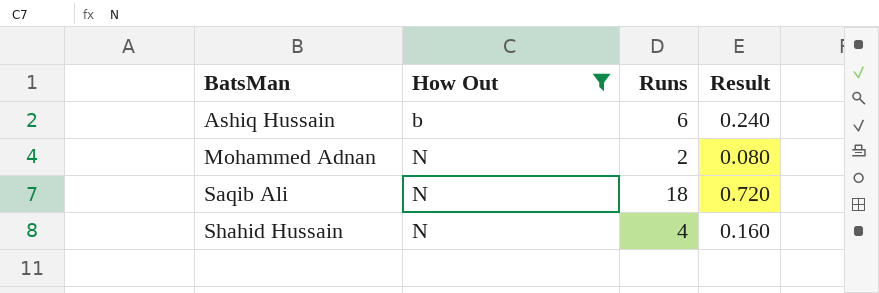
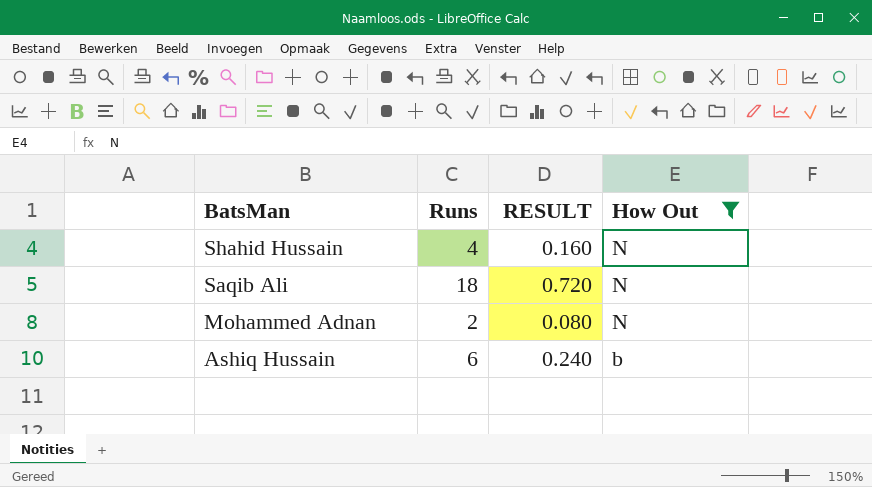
row order: BatsMan ascending -> BatsMan descending
column name: Result -> RESULT
column How Out | position: 2 -> 4

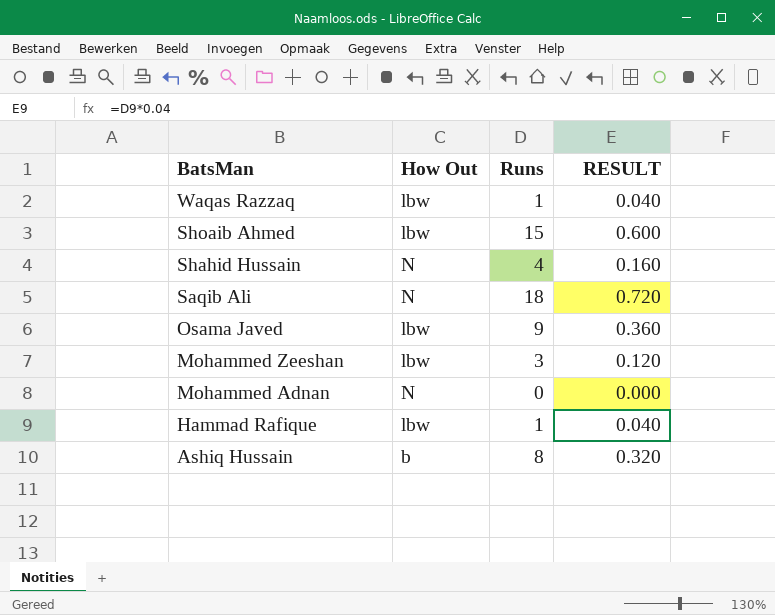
filter: How Out != lbw -> none
column How Out | position: 4 -> 2
Mohammed Adnan | Runs: 2 -> 0
Mohammed Adnan | RESULT: 0.080 -> 0.000
Ashiq Hussain | Runs: 6 -> 8
Ashiq Hussain | RESULT: 0.240 -> 0.320

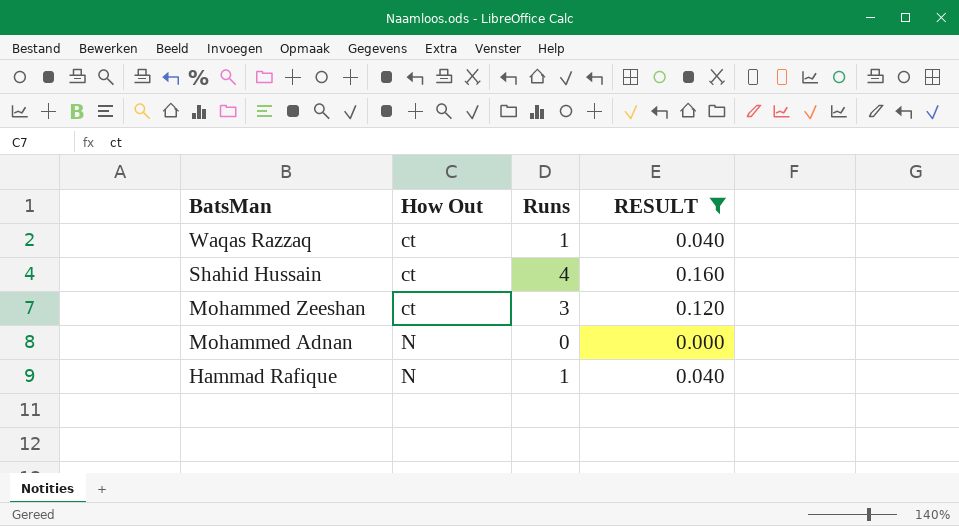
filter: none -> RESULT <= 0.160
Waqas Razzaq | How Out: lbw -> ct
Shahid Hussain | How Out: N -> ct
Mohammed Zeeshan | How Out: lbw -> ct
Hammad Rafique | How Out: lbw -> N

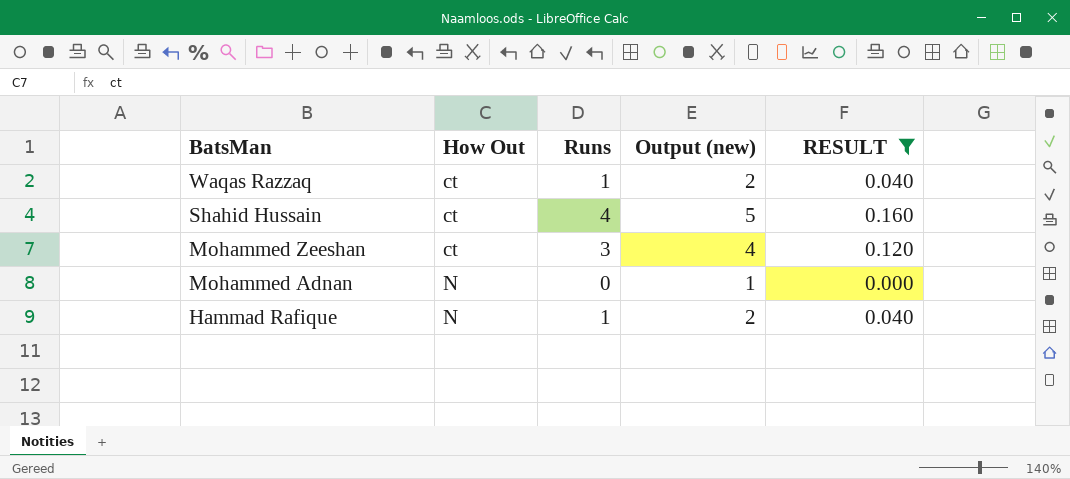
column Output (new) | formula: none -> [Runs] + 1

